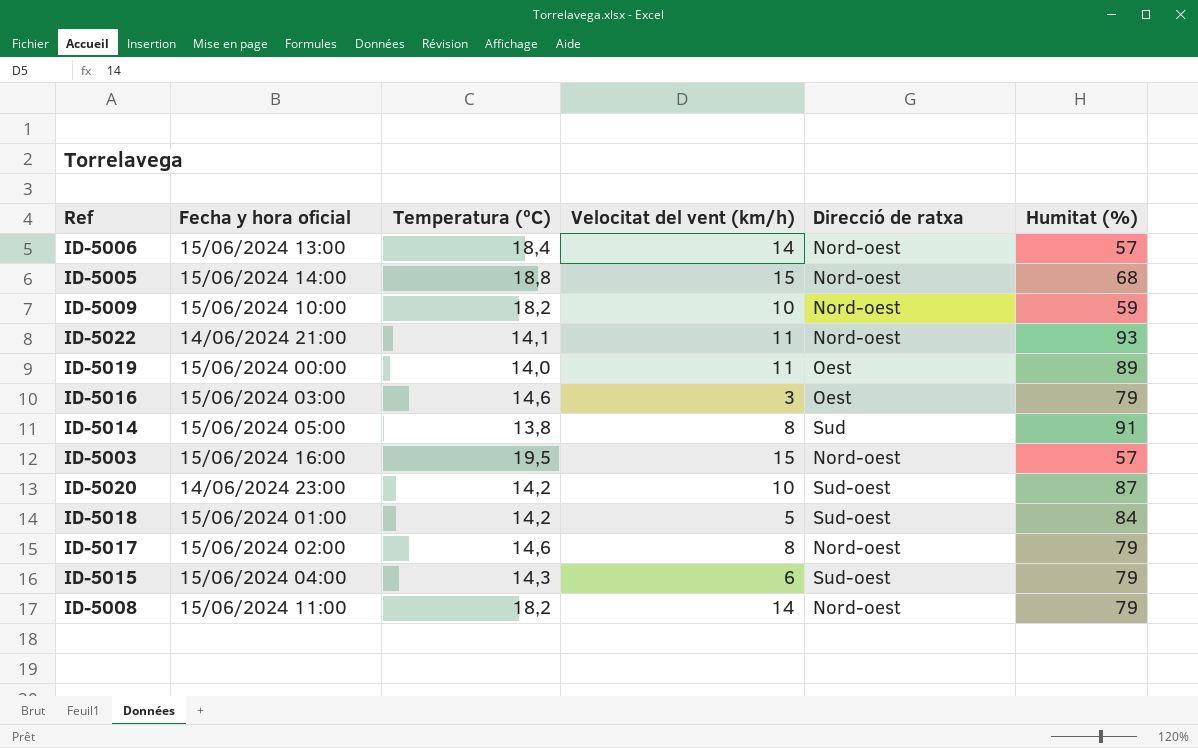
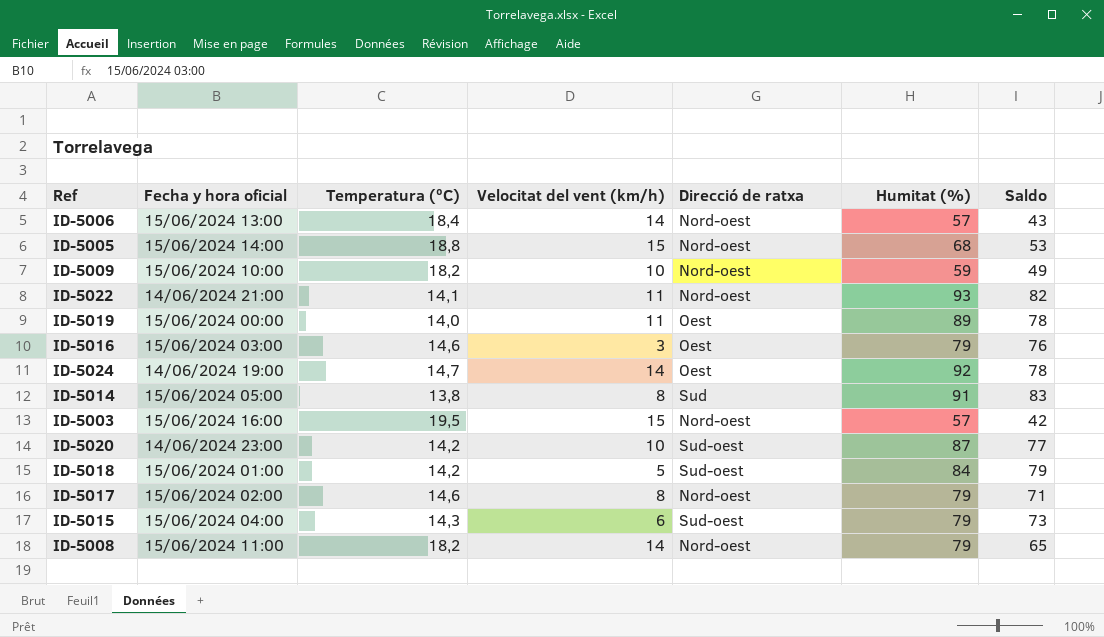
column Saldo | formula: none -> [Humitat (%)] - [Velocitat del vent (km/h)]
row ID-5024: none -> 14/06/2024 19:00 | 14,7 | 14 | Oest | 92 | 78

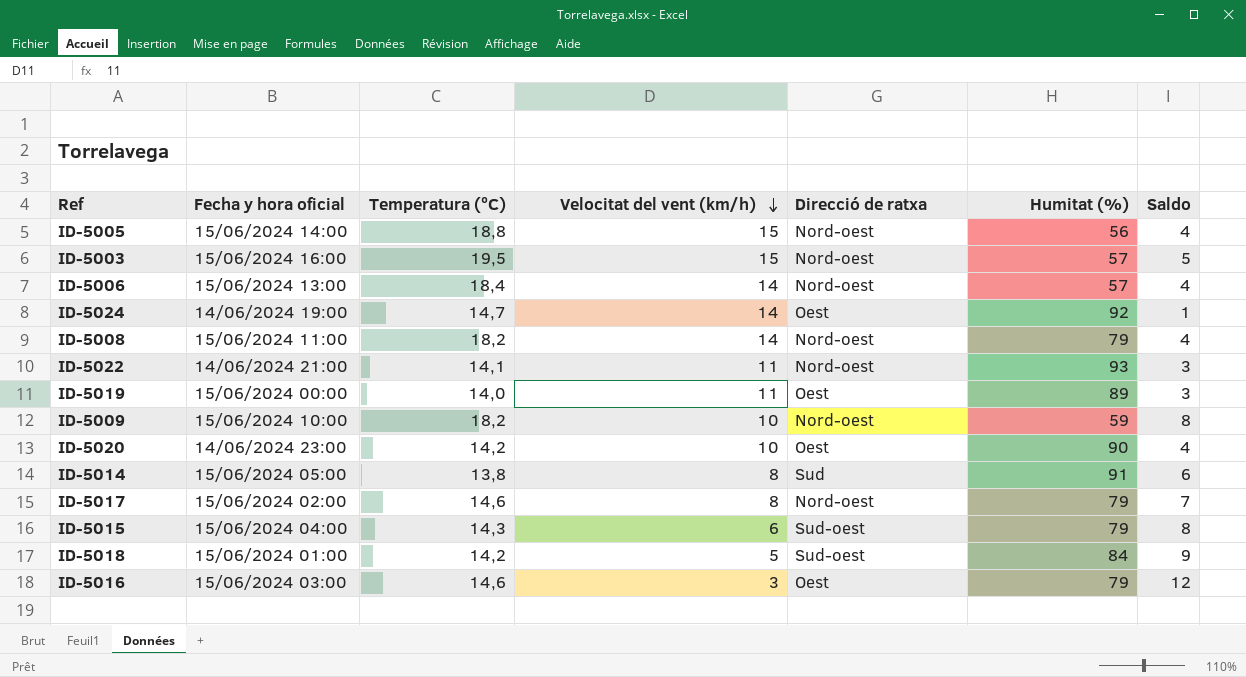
row order: none -> Velocitat del vent (km/h) descending
column Saldo | formula: [Humitat (%)] - [Velocitat del vent (km/h)] -> [Temperatura (ºC)] - [Velocitat del vent (km/h)]
ID-5005 | Humitat (%): 68 -> 56
ID-5020 | Direcció de ratxa: Sud-oest -> Oest
ID-5020 | Humitat (%): 87 -> 90

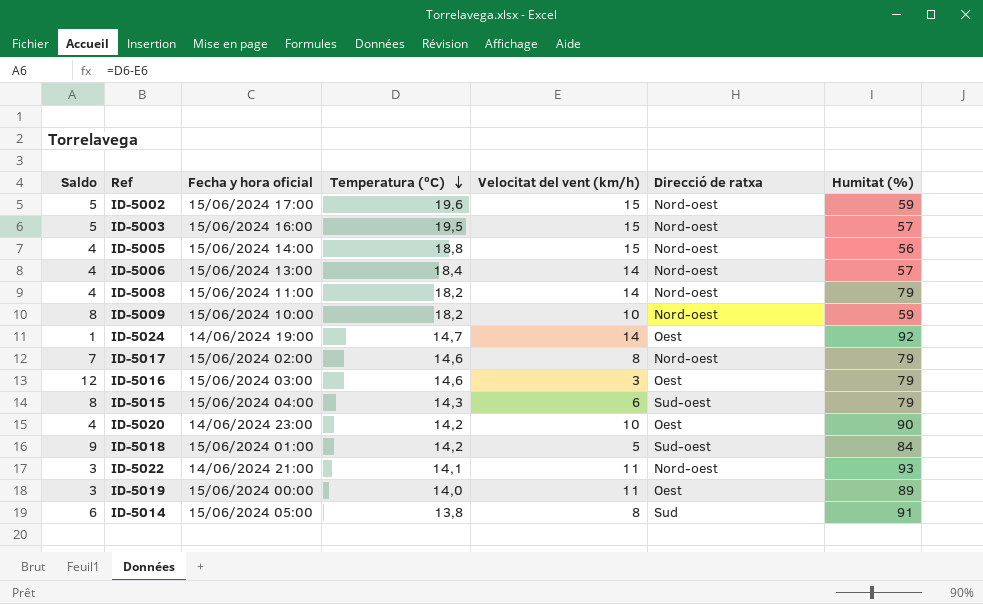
row order: Velocitat del vent (km/h) descending -> Temperatura (ºC) descending
column Saldo | position: 7 -> 1
row ID-5002: none -> 5 | 15/06/2024 17:00 | 19,6 | 15 | Nord-oest | 59

